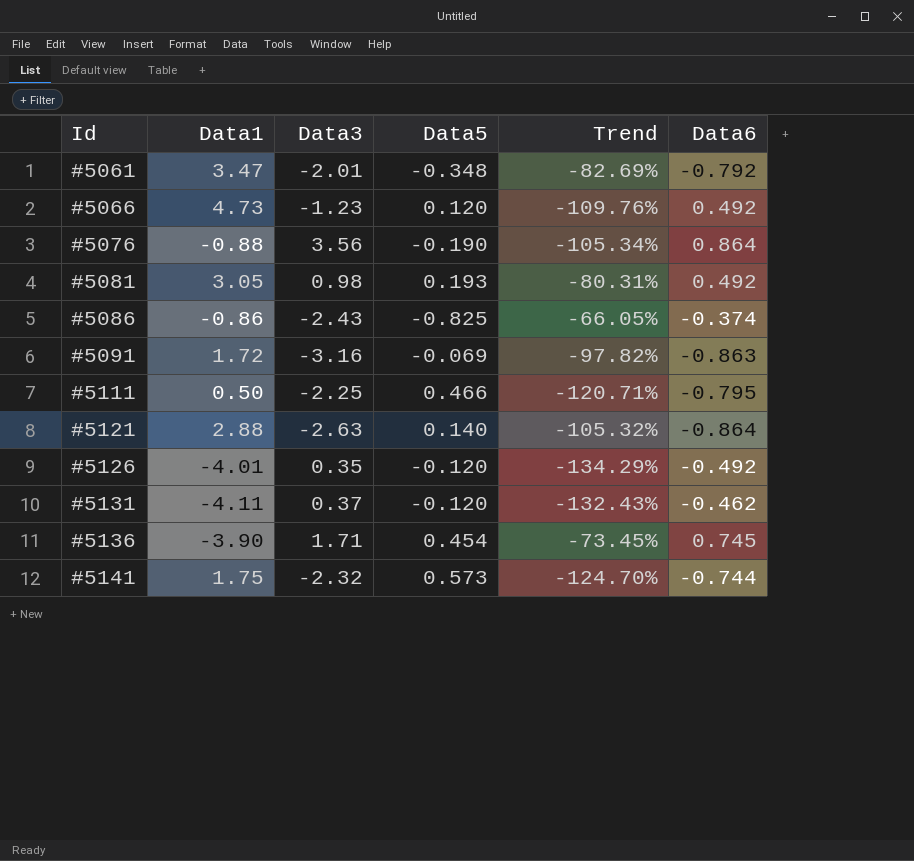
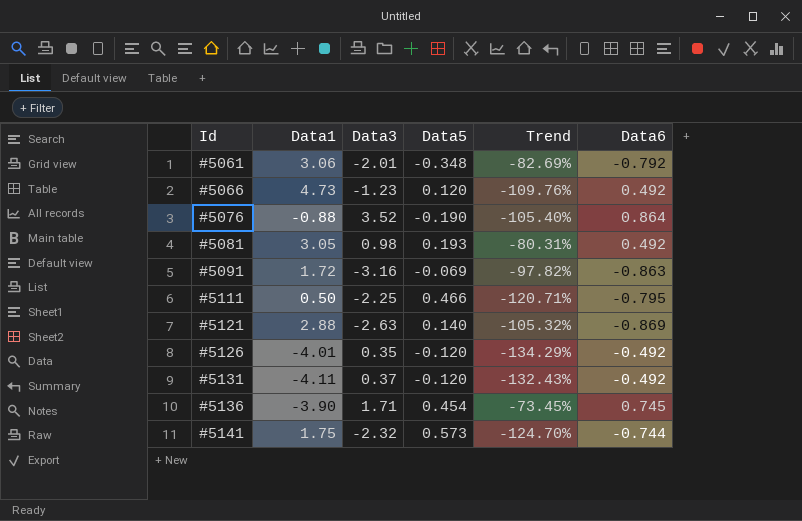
row #5086: -0.86 | -2.43 | -0.825 | -66.05% | -0.374 -> none
#5061 | Data1: 3.47 -> 3.06
#5076 | Data3: 3.56 -> 3.52
#5076 | Trend: -105.34% -> -105.40%
#5121 | Data6: -0.864 -> -0.869
#5131 | Data6: -0.462 -> -0.492

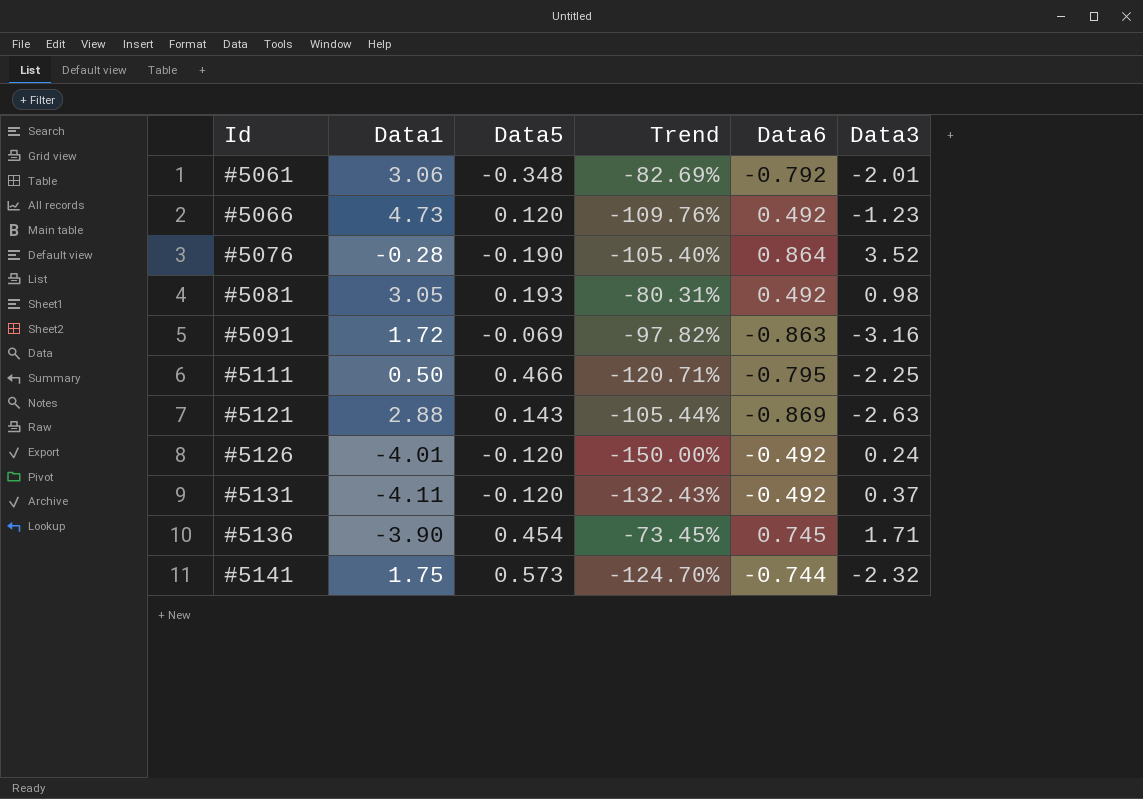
column Data3 | position: 3 -> 6
#5076 | Data1: -0.88 -> -0.28
#5121 | Data5: 0.140 -> 0.143
#5121 | Trend: -105.32% -> -105.44%
#5126 | Trend: -134.29% -> -150.00%
#5126 | Data3: 0.35 -> 0.24

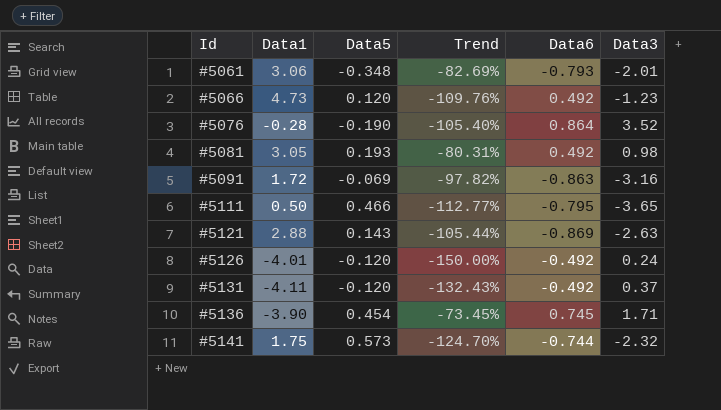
#5061 | Data6: -0.792 -> -0.793
#5111 | Trend: -120.71% -> -112.77%
#5111 | Data3: -2.25 -> -3.65

